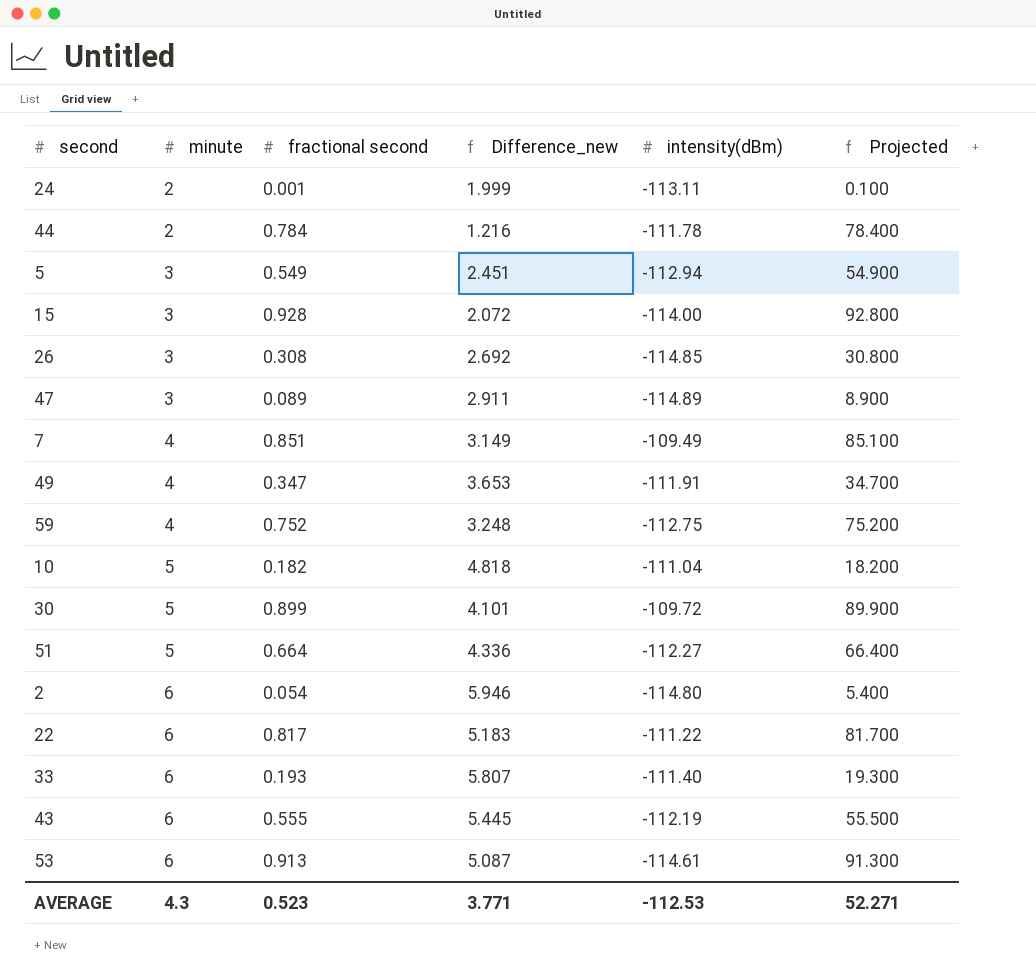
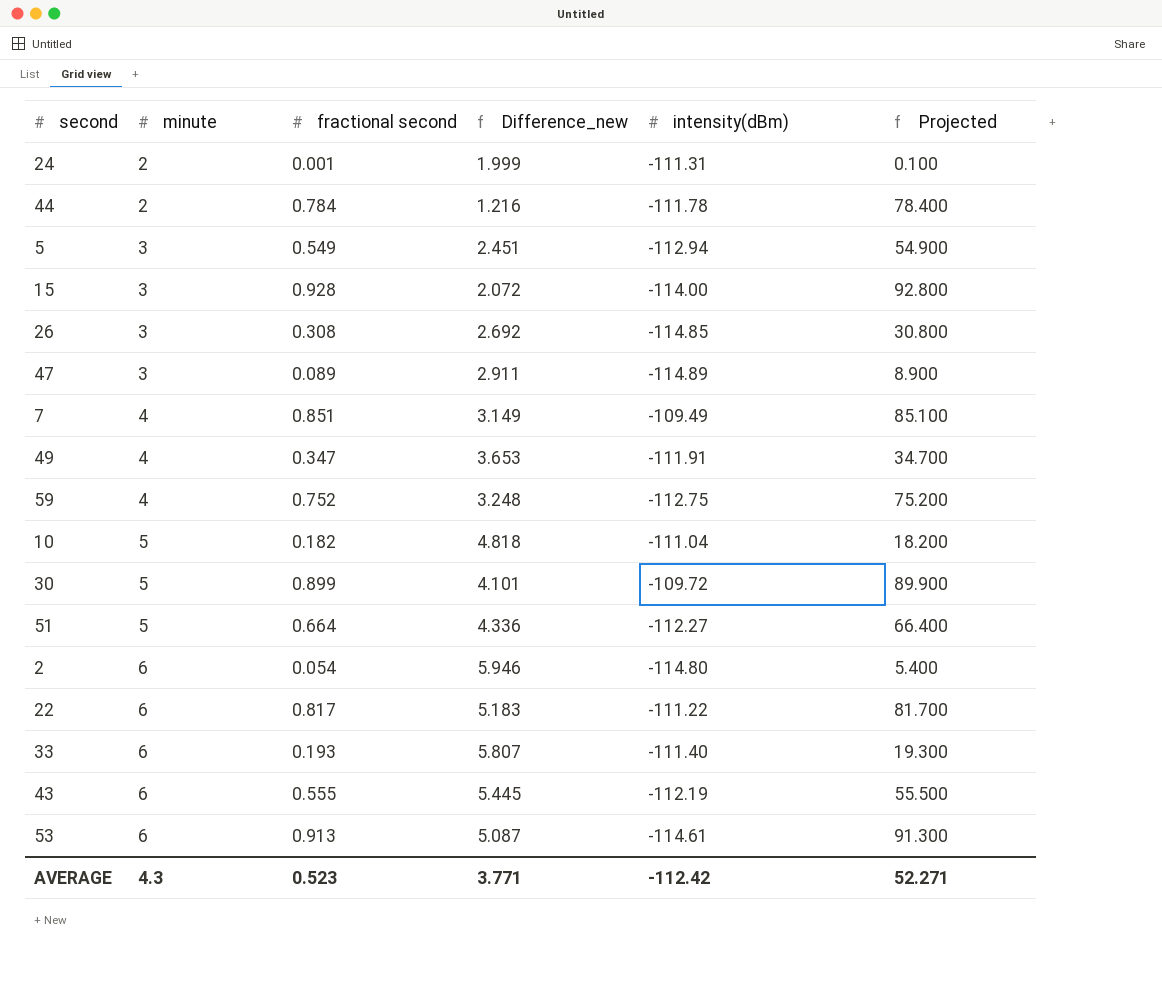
24 | intensity(dBm): -113.11 -> -111.31
AVERAGE | intensity(dBm): -112.53 -> -112.42

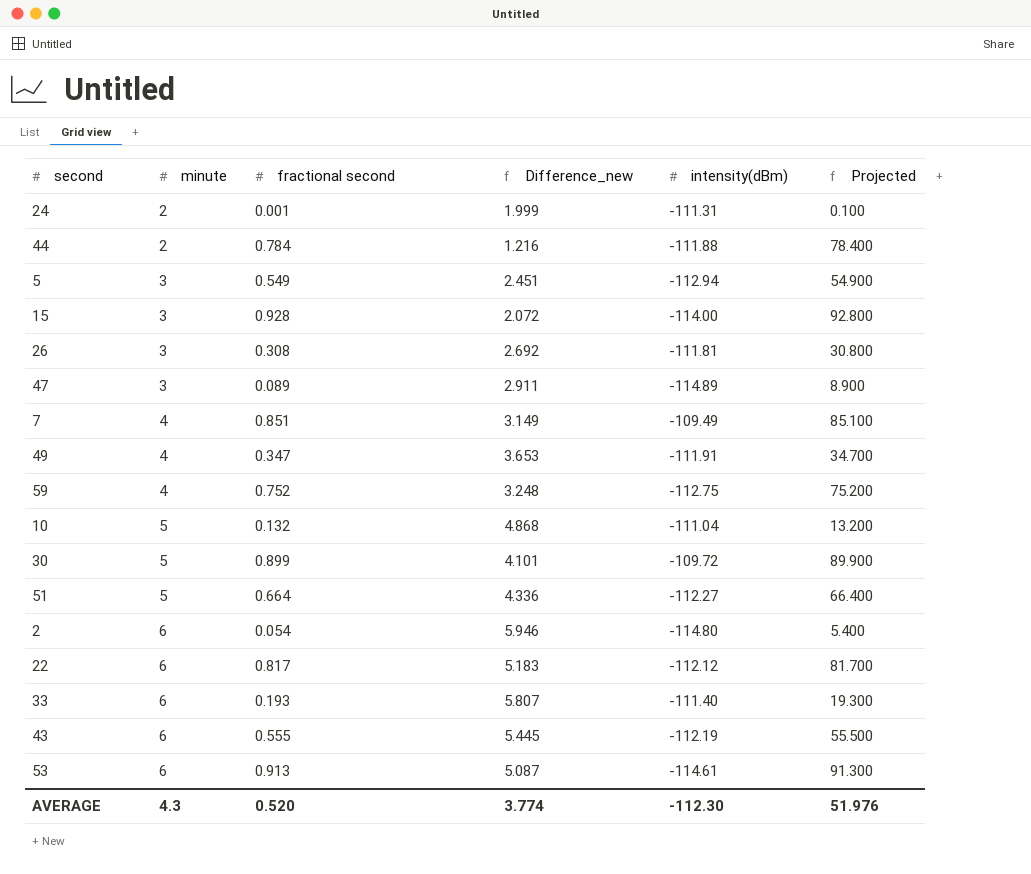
44 | intensity(dBm): -111.78 -> -111.88
26 | intensity(dBm): -114.85 -> -111.81
10 | fractional second: 0.182 -> 0.132
10 | Difference_new: 4.818 -> 4.868
10 | Projected: 18.200 -> 13.200
22 | intensity(dBm): -111.22 -> -112.12
AVERAGE | fractional second: 0.523 -> 0.520
AVERAGE | Difference_new: 3.771 -> 3.774
AVERAGE | intensity(dBm): -112.42 -> -112.30
AVERAGE | Projected: 52.271 -> 51.976

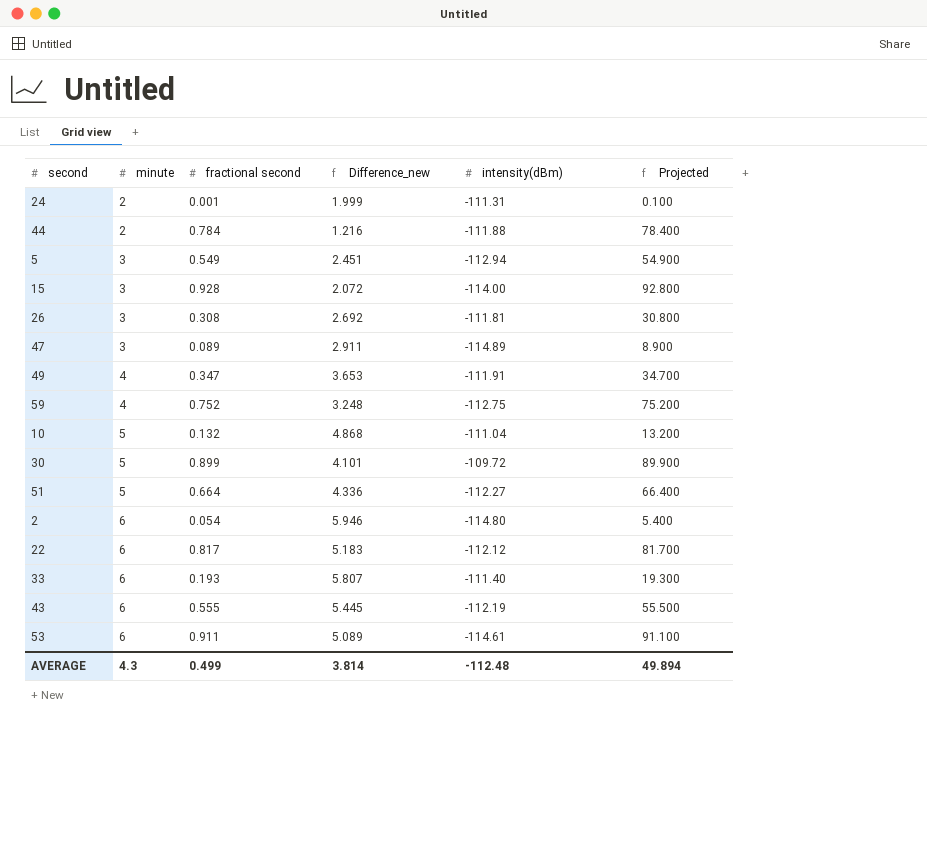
row 7: 4 | 0.851 | 3.149 | -109.49 | 85.100 -> none
53 | fractional second: 0.913 -> 0.911
53 | Difference_new: 5.087 -> 5.089
53 | Projected: 91.300 -> 91.100
AVERAGE | fractional second: 0.520 -> 0.499
AVERAGE | Difference_new: 3.774 -> 3.814
AVERAGE | intensity(dBm): -112.30 -> -112.48
AVERAGE | Projected: 51.976 -> 49.894

